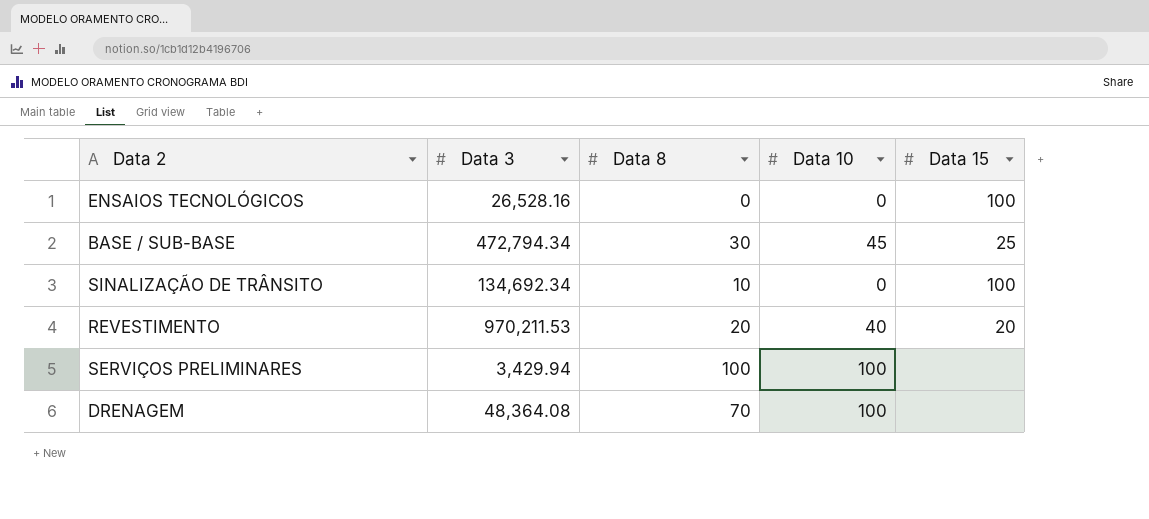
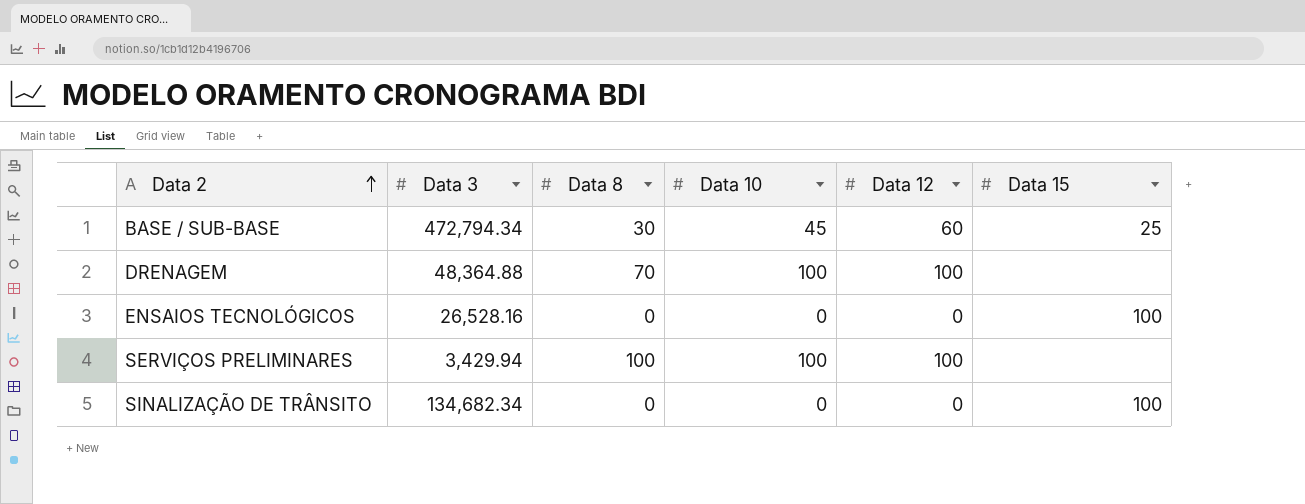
row order: none -> Data 2 ascending
column Data 12 | position: none -> 5
row REVESTIMENTO: 970,211.53 | 20 | 40 | 20 -> none
DRENAGEM | Data 3: 48,364.08 -> 48,364.88
SINALIZAÇÃO DE TRÂNSITO | Data 3: 134,692.34 -> 134,682.34
SINALIZAÇÃO DE TRÂNSITO | Data 8: 10 -> 0

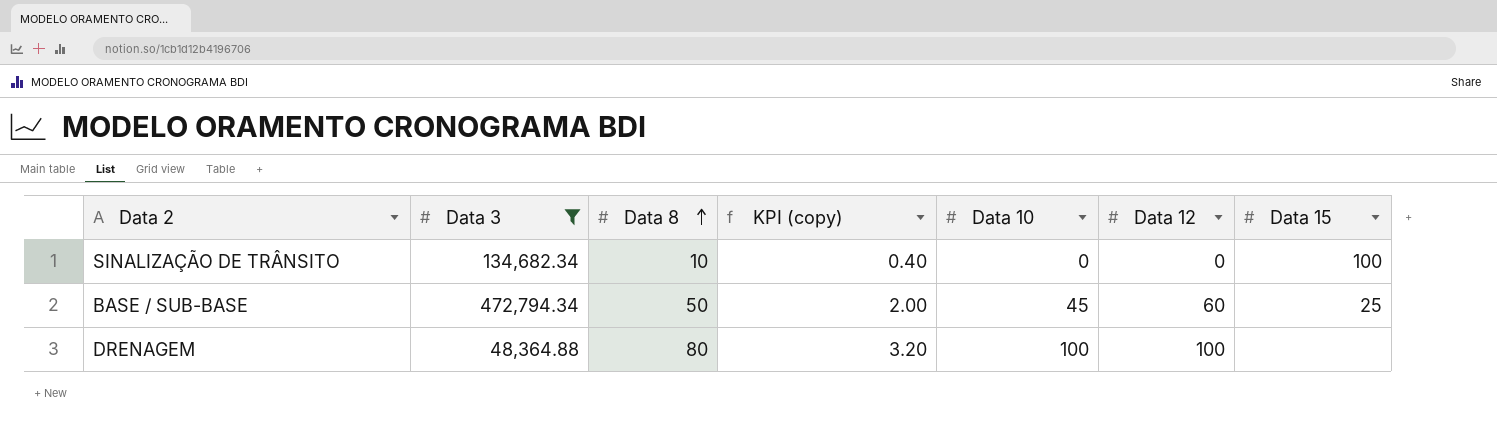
filter: none -> Data 3 >= 48,364.88
row order: Data 2 ascending -> Data 8 ascending
column KPI (copy) | formula: none -> [Data 8] * 0.04
SINALIZAÇÃO DE TRÂNSITO | Data 8: 0 -> 10
BASE / SUB-BASE | Data 8: 30 -> 50
DRENAGEM | Data 8: 70 -> 80

